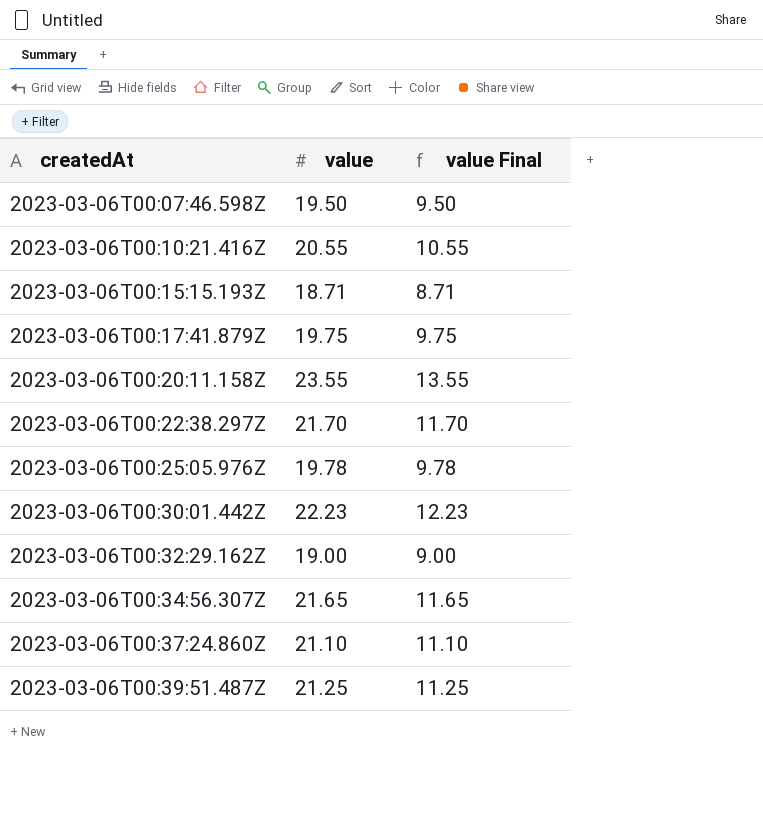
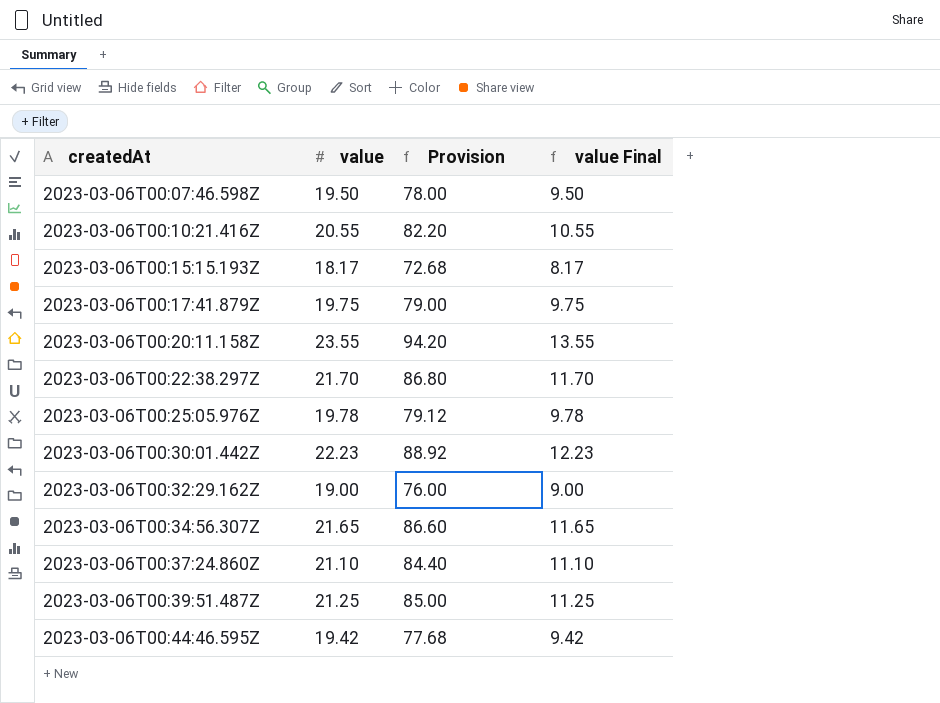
column Provision | formula: none -> [value] * 4
2023-03-06T00:15:15.193Z | value: 18.71 -> 18.17
2023-03-06T00:15:15.193Z | value Final: 8.71 -> 8.17
row 2023-03-06T00:44:46.595Z: none -> 19.42 | 77.68 | 9.42

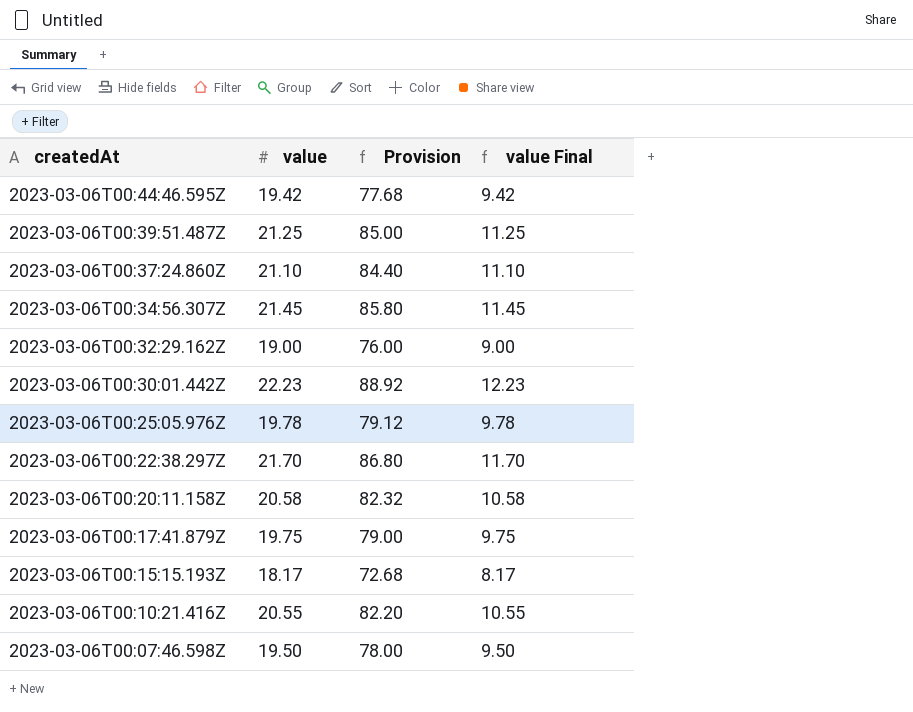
row order: createdAt ascending -> createdAt descending
2023-03-06T00:34:56.307Z | value: 21.65 -> 21.45
2023-03-06T00:34:56.307Z | Provision: 86.60 -> 85.80
2023-03-06T00:34:56.307Z | value Final: 11.65 -> 11.45
2023-03-06T00:20:11.158Z | value: 23.55 -> 20.58
2023-03-06T00:20:11.158Z | Provision: 94.20 -> 82.32
2023-03-06T00:20:11.158Z | value Final: 13.55 -> 10.58

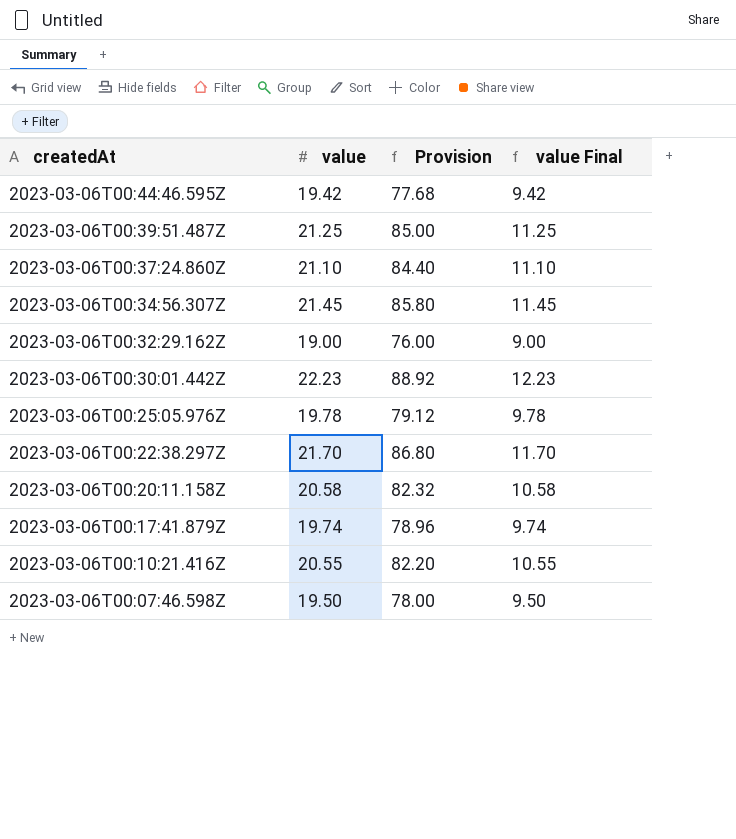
row 2023-03-06T00:15:15.193Z: 18.17 | 72.68 | 8.17 -> none
2023-03-06T00:17:41.879Z | value: 19.75 -> 19.74
2023-03-06T00:17:41.879Z | Provision: 79.00 -> 78.96
2023-03-06T00:17:41.879Z | value Final: 9.75 -> 9.74

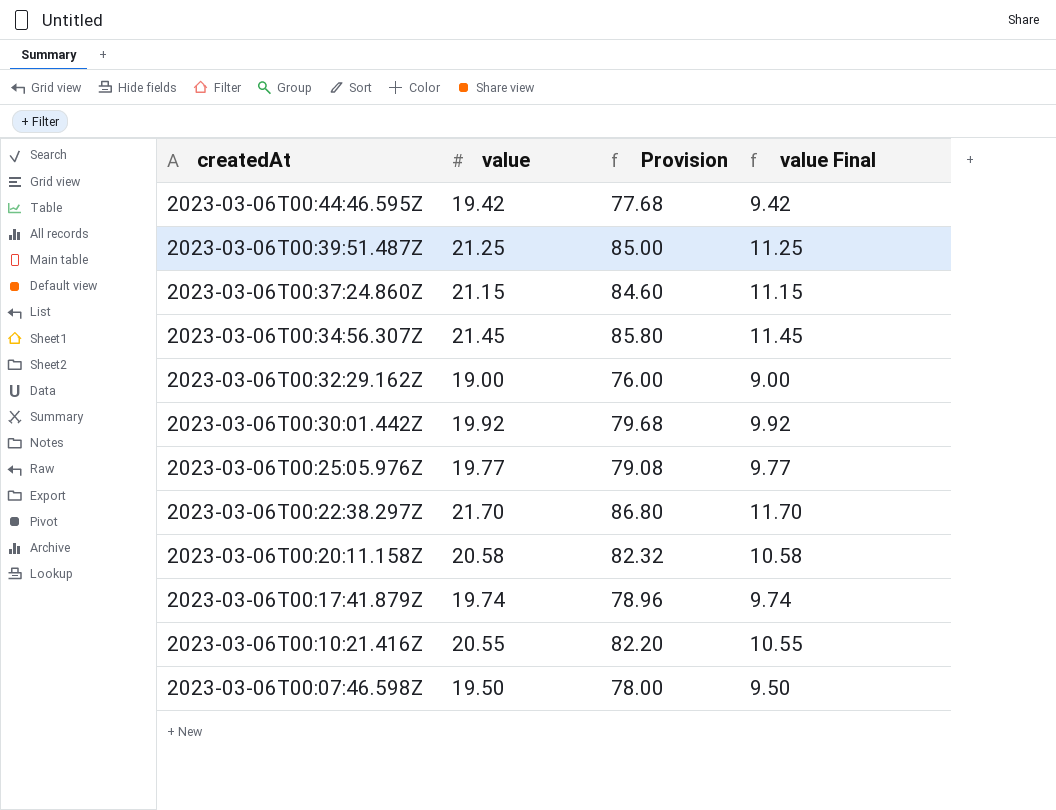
2023-03-06T00:37:24.860Z | value: 21.10 -> 21.15
2023-03-06T00:37:24.860Z | Provision: 84.40 -> 84.60
2023-03-06T00:37:24.860Z | value Final: 11.10 -> 11.15
2023-03-06T00:30:01.442Z | value: 22.23 -> 19.92
2023-03-06T00:30:01.442Z | Provision: 88.92 -> 79.68
2023-03-06T00:30:01.442Z | value Final: 12.23 -> 9.92
2023-03-06T00:25:05.976Z | value: 19.78 -> 19.77
2023-03-06T00:25:05.976Z | Provision: 79.12 -> 79.08
2023-03-06T00:25:05.976Z | value Final: 9.78 -> 9.77

